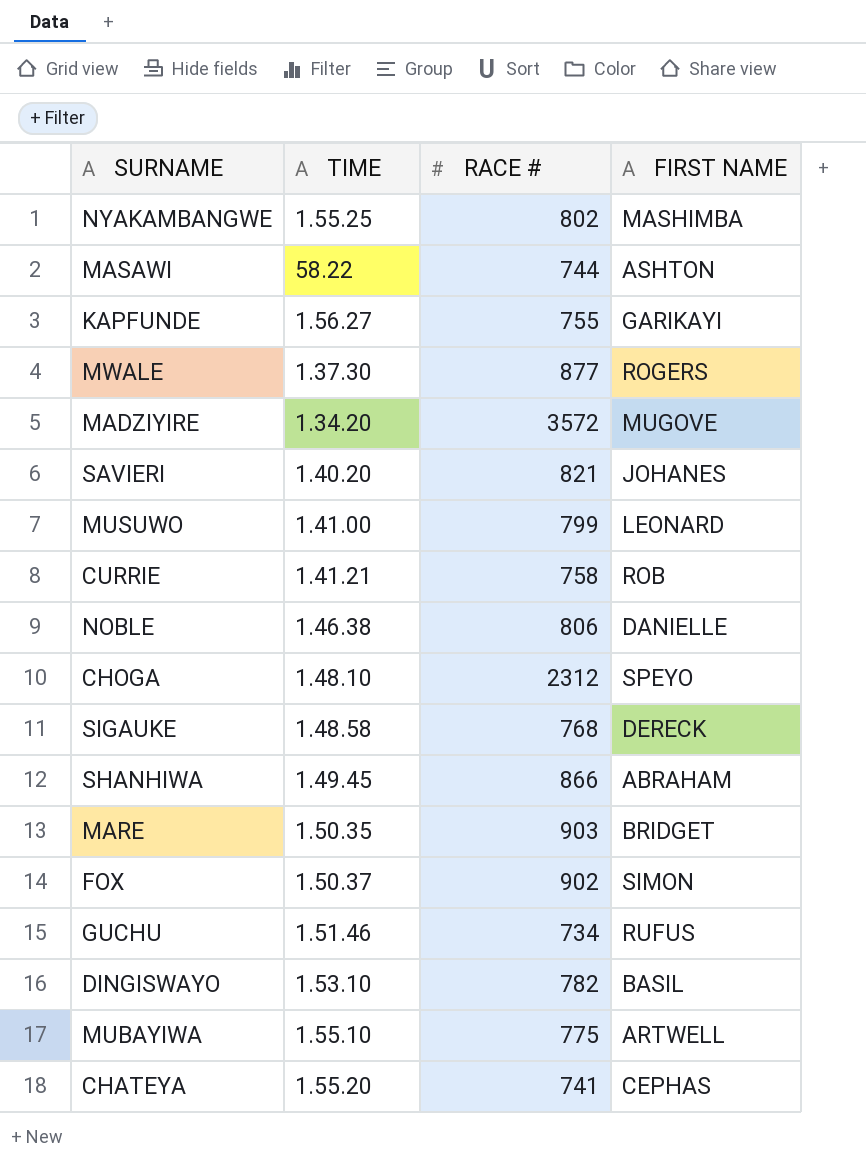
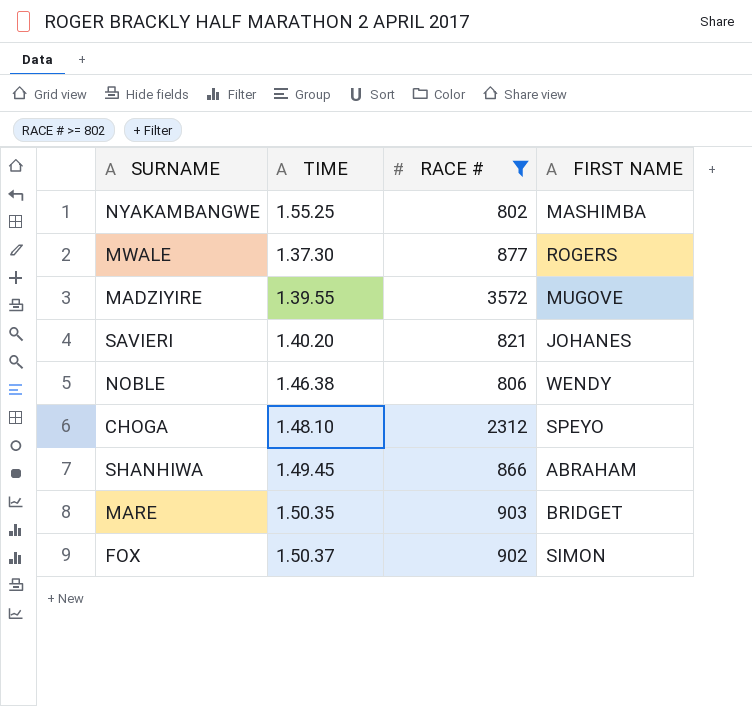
filter: none -> RACE # >= 802
MADZIYIRE | TIME: 1.34.20 -> 1.39.55
NOBLE | FIRST NAME: DANIELLE -> WENDY

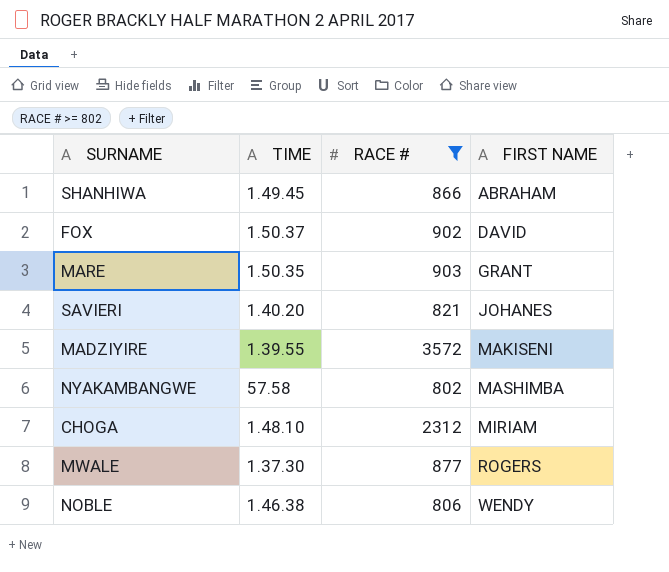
row order: none -> FIRST NAME ascending
FOX | FIRST NAME: SIMON -> DAVID
MARE | FIRST NAME: BRIDGET -> GRANT
MADZIYIRE | FIRST NAME: MUGOVE -> MAKISENI
NYAKAMBANGWE | TIME: 1.55.25 -> 57.58
CHOGA | FIRST NAME: SPEYO -> MIRIAM

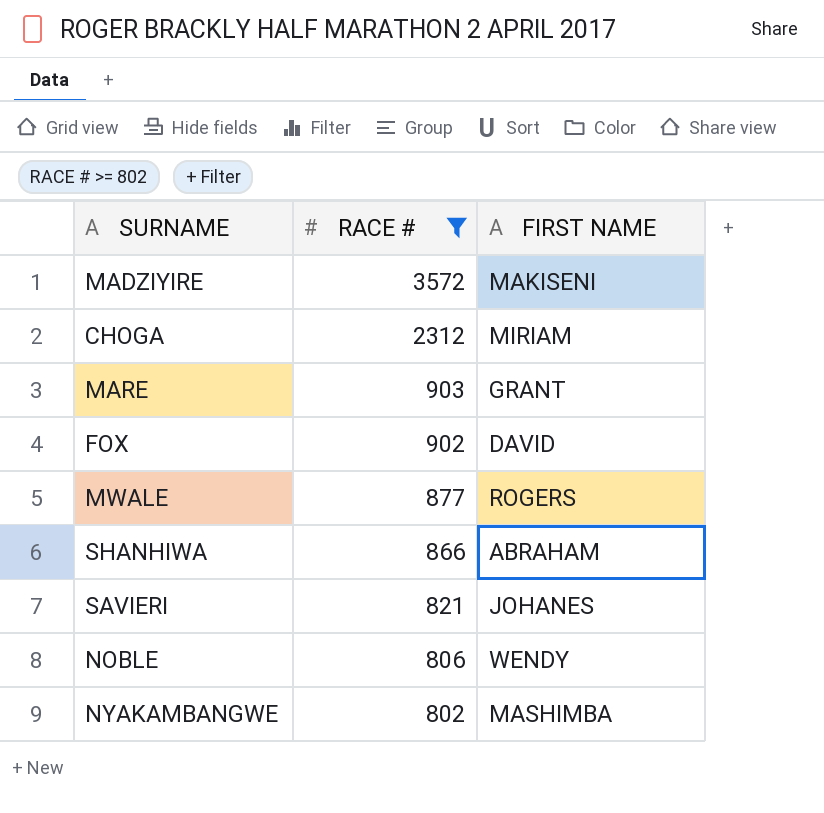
row order: FIRST NAME ascending -> RACE # descending
column TIME | position: 2 -> none

